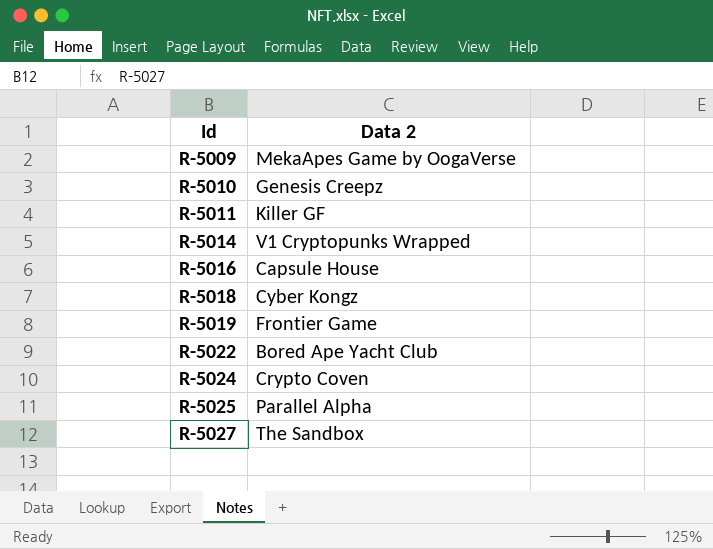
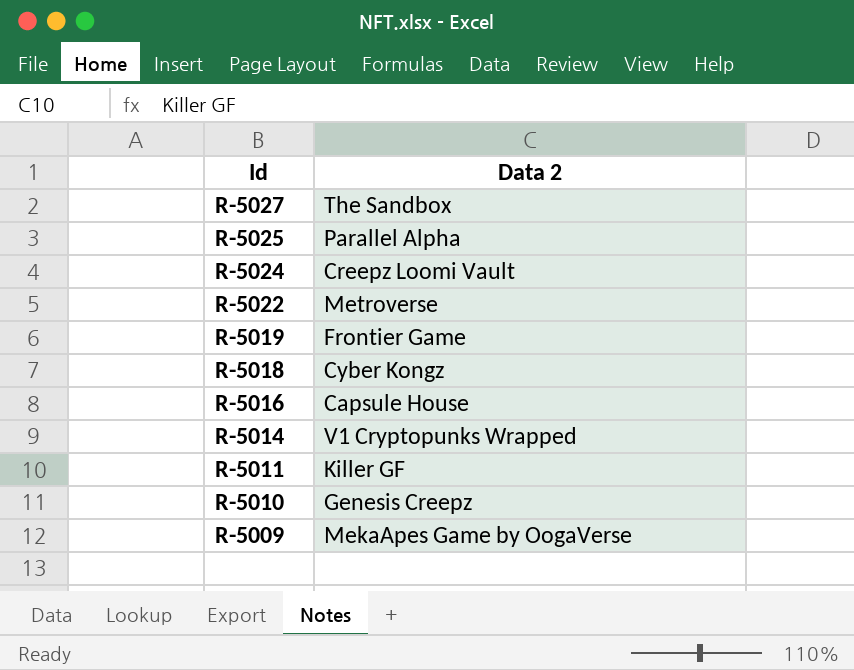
row order: Id ascending -> Id descending
R-5024 | Data 2: Crypto Coven -> Creepz Loomi Vault
R-5022 | Data 2: Bored Ape Yacht Club -> Metroverse

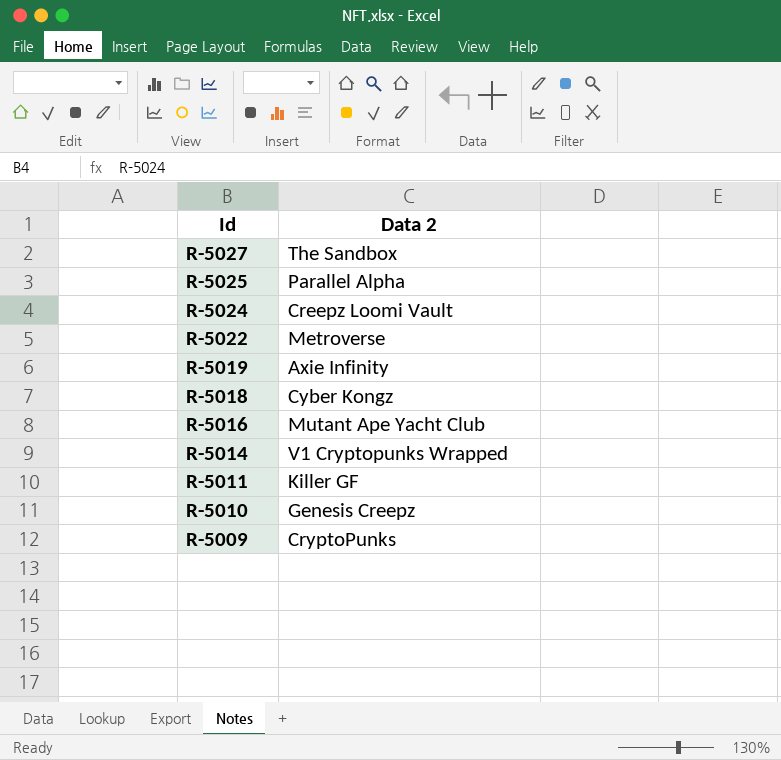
R-5019 | Data 2: Frontier Game -> Axie Infinity
R-5016 | Data 2: Capsule House -> Mutant Ape Yacht Club
R-5009 | Data 2: MekaApes Game by OogaVerse -> CryptoPunks

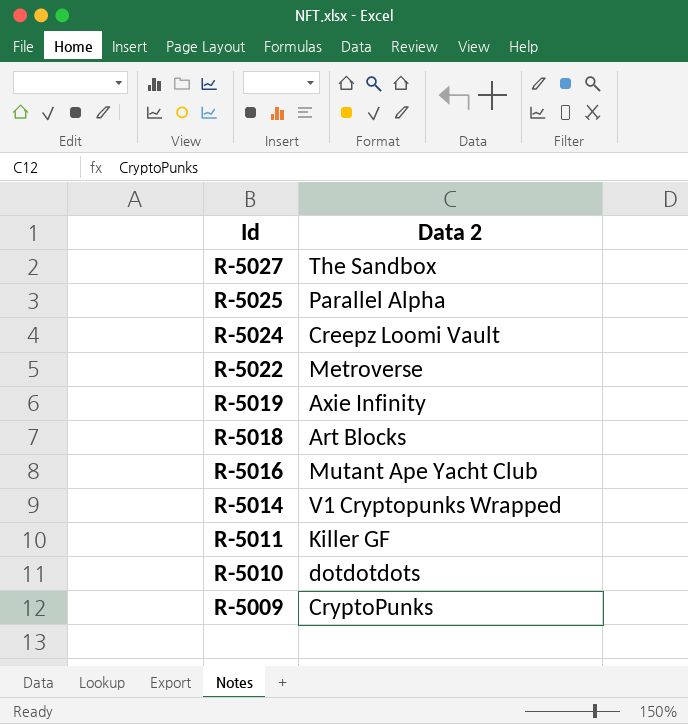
R-5018 | Data 2: Cyber Kongz -> Art Blocks
R-5010 | Data 2: Genesis Creepz -> dotdotdots

